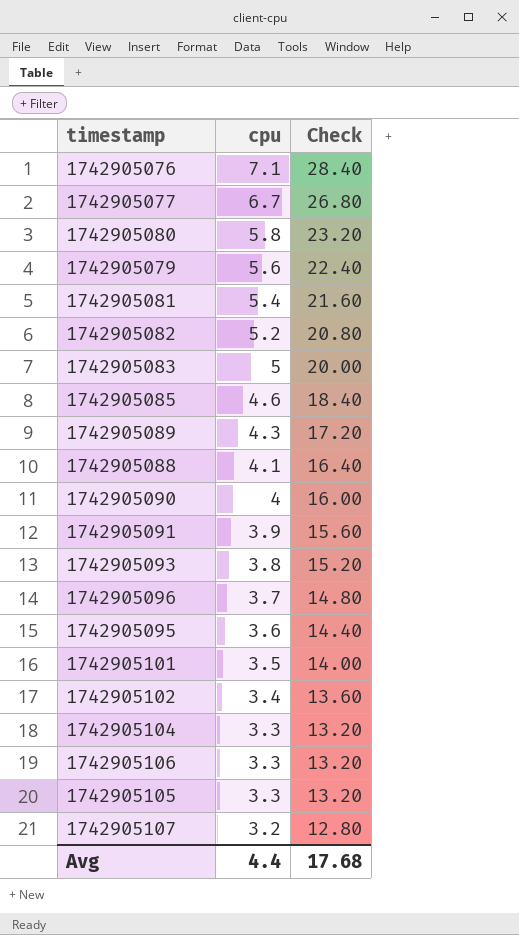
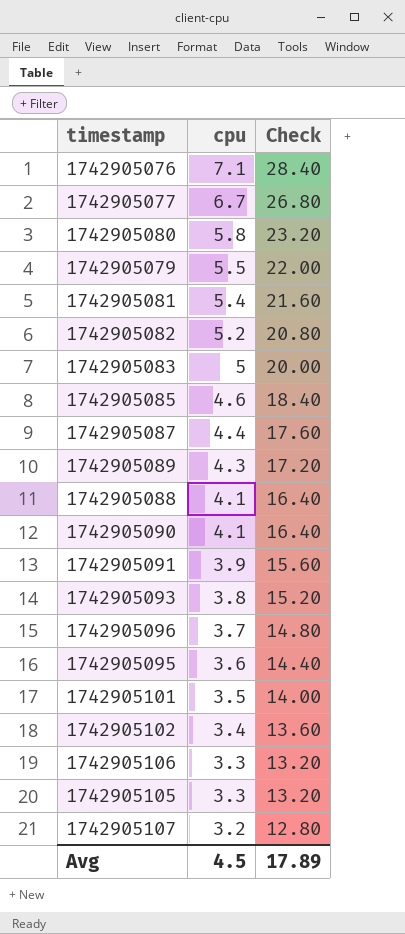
row 1742905104: 3.3 | 13.20 -> none
1742905079 | cpu: 5.6 -> 5.5
1742905079 | Check: 22.40 -> 22.00
row 1742905087: none -> 4.4 | 17.60
1742905090 | cpu: 4 -> 4.1
1742905090 | Check: 16.00 -> 16.40
Avg | cpu: 4.4 -> 4.5
Avg | Check: 17.68 -> 17.89

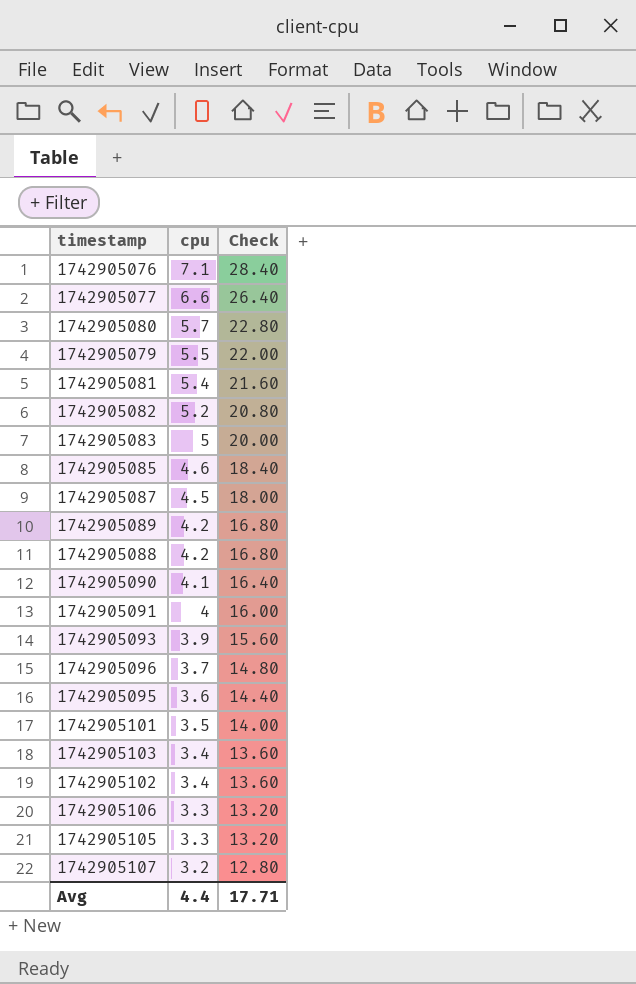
1742905077 | cpu: 6.7 -> 6.6
1742905077 | Check: 26.80 -> 26.40
1742905080 | cpu: 5.8 -> 5.7
1742905080 | Check: 23.20 -> 22.80
1742905087 | cpu: 4.4 -> 4.5
1742905087 | Check: 17.60 -> 18.00
1742905089 | cpu: 4.3 -> 4.2
1742905089 | Check: 17.20 -> 16.80
1742905088 | cpu: 4.1 -> 4.2
1742905088 | Check: 16.40 -> 16.80
1742905091 | cpu: 3.9 -> 4
1742905091 | Check: 15.60 -> 16.00
1742905093 | cpu: 3.8 -> 3.9
1742905093 | Check: 15.20 -> 15.60
row 1742905103: none -> 3.4 | 13.60
Avg | cpu: 4.5 -> 4.4
Avg | Check: 17.89 -> 17.71

